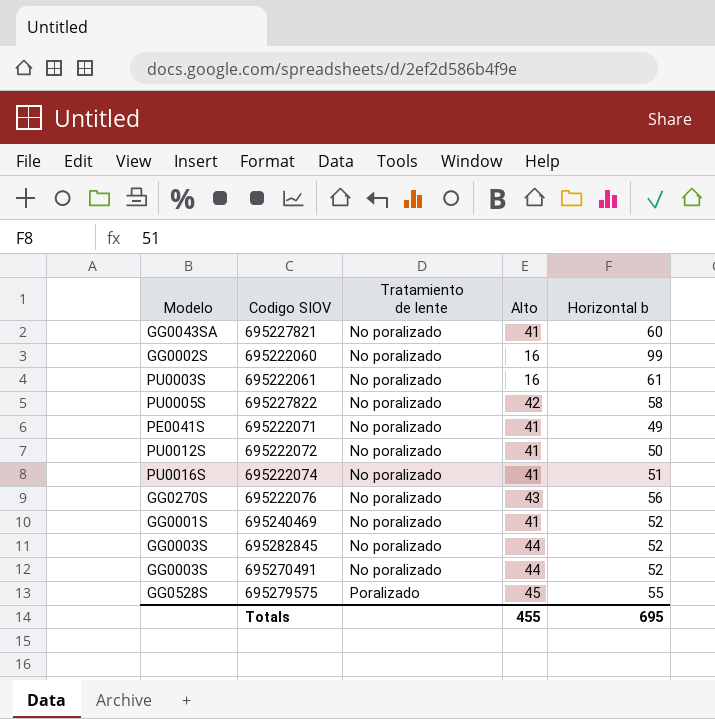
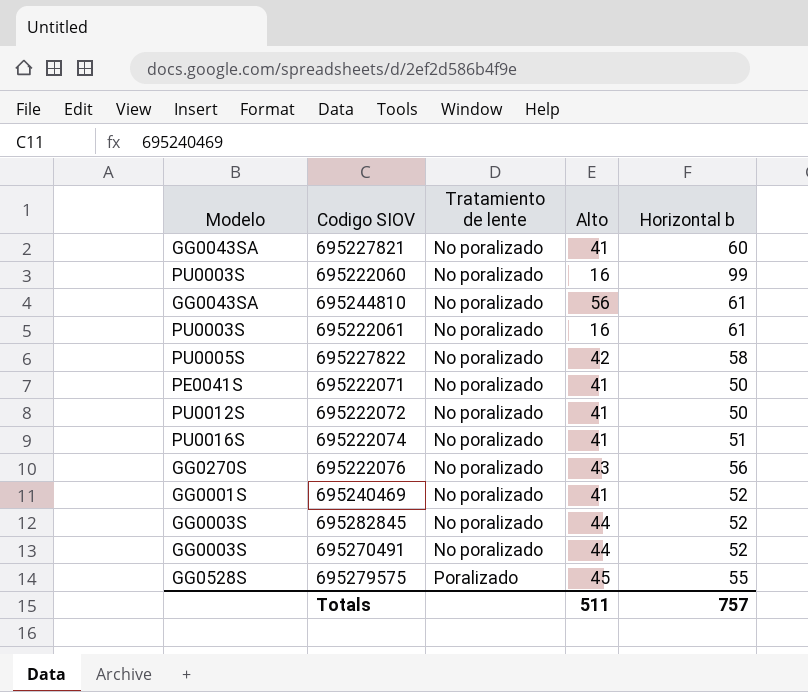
695222060 | Modelo: GG0002S -> PU0003S
row 695244810: none -> GG0043SA | No poralizado | 56 | 61
695222071 | Horizontal b: 49 -> 50
Totals | Alto: 455 -> 511
Totals | Horizontal b: 695 -> 757

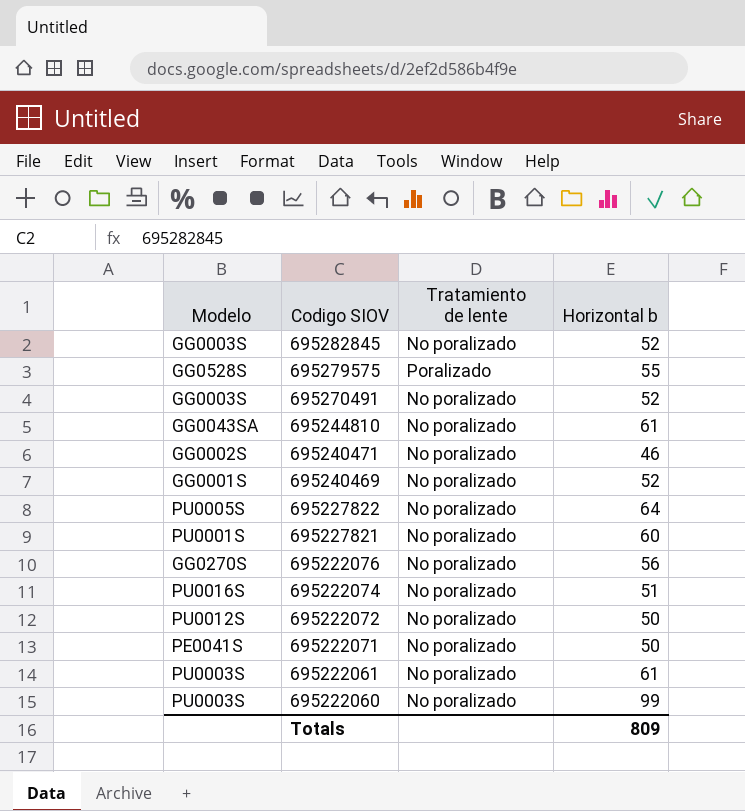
row order: Tratamiento de lente ascending -> Codigo SIOV descending
column Alto | position: 4 -> none
row 695240471: none -> GG0002S | No poralizado | 46
695227822 | Horizontal b: 58 -> 64
695227821 | Modelo: GG0043SA -> PU0001S
Totals | Horizontal b: 757 -> 809

